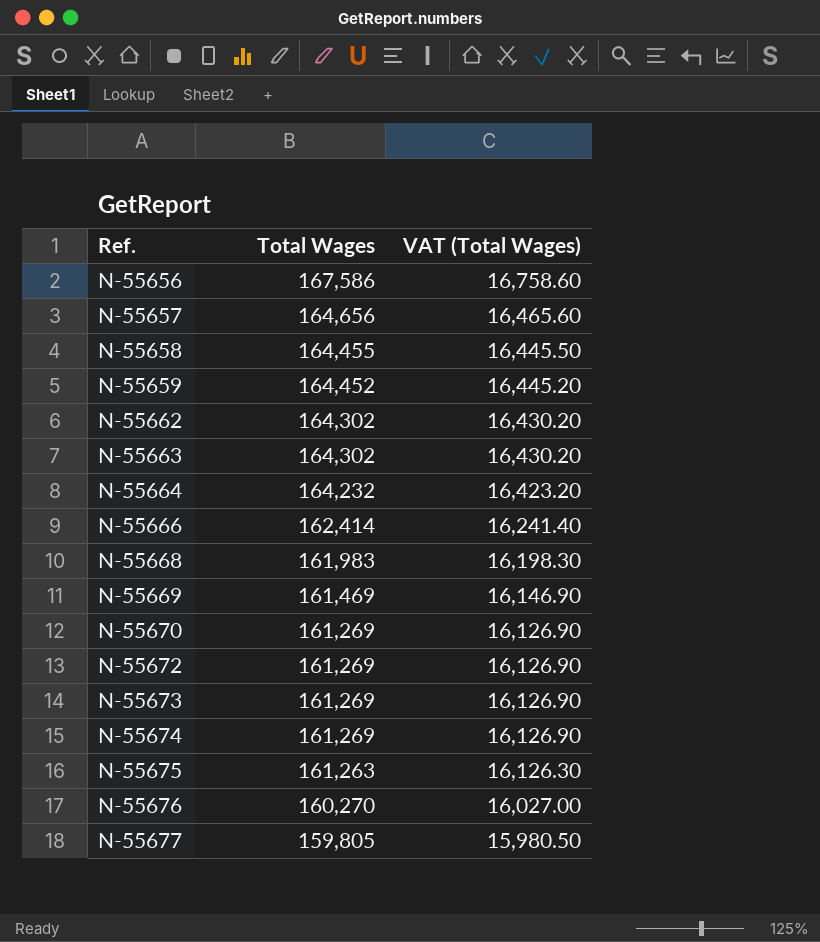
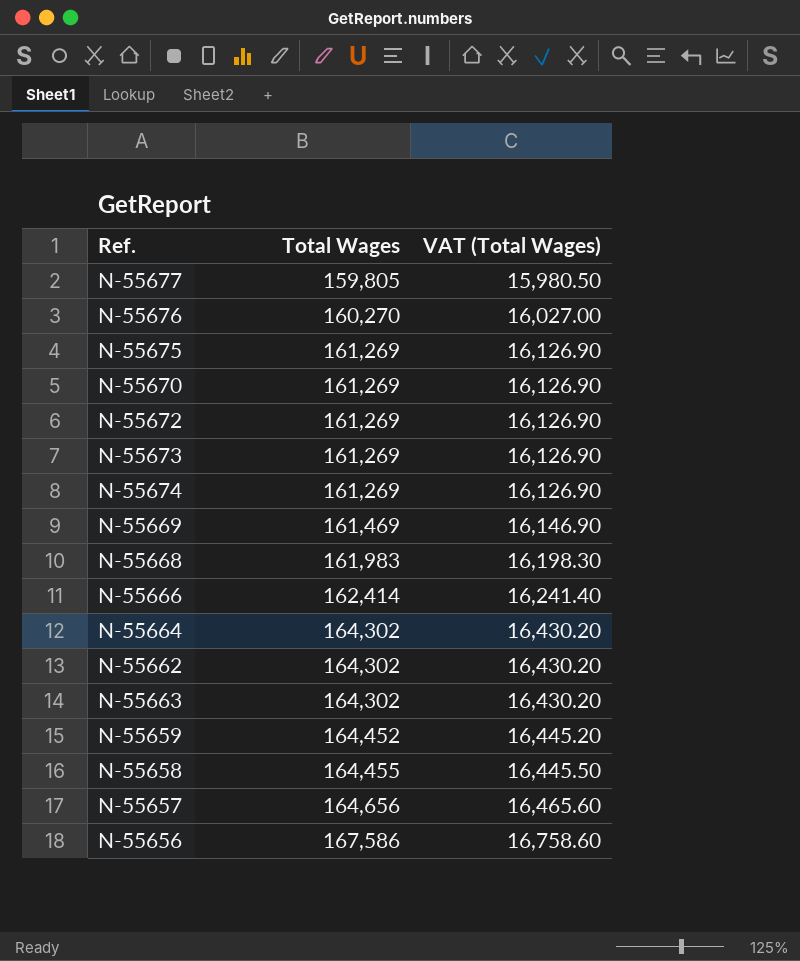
row order: Ref. ascending -> Total Wages ascending
N-55675 | Total Wages: 161,263 -> 161,269
N-55675 | VAT (Total Wages): 16,126.30 -> 16,126.90
N-55664 | Total Wages: 164,232 -> 164,302
N-55664 | VAT (Total Wages): 16,423.20 -> 16,430.20

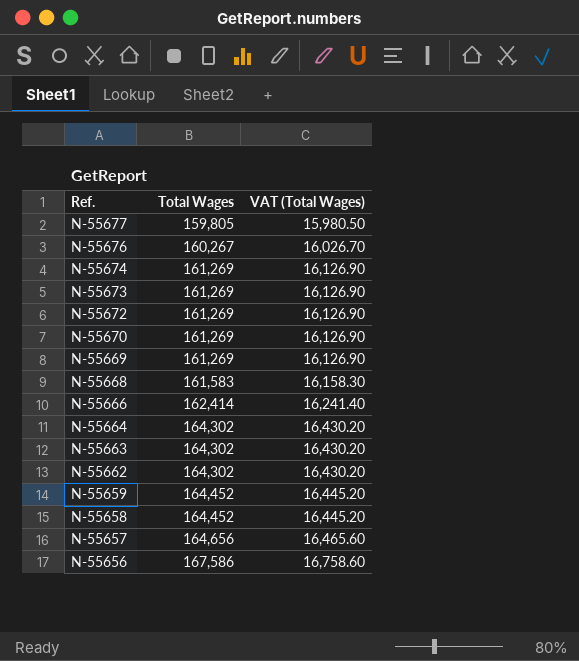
row order: Total Wages ascending -> Ref. descending
row N-55675: 161,269 | 16,126.90 -> none
N-55676 | Total Wages: 160,270 -> 160,267
N-55676 | VAT (Total Wages): 16,027.00 -> 16,026.70
N-55669 | Total Wages: 161,469 -> 161,269
N-55669 | VAT (Total Wages): 16,146.90 -> 16,126.90
N-55668 | Total Wages: 161,983 -> 161,583
N-55668 | VAT (Total Wages): 16,198.30 -> 16,158.30
N-55658 | Total Wages: 164,455 -> 164,452
N-55658 | VAT (Total Wages): 16,445.50 -> 16,445.20

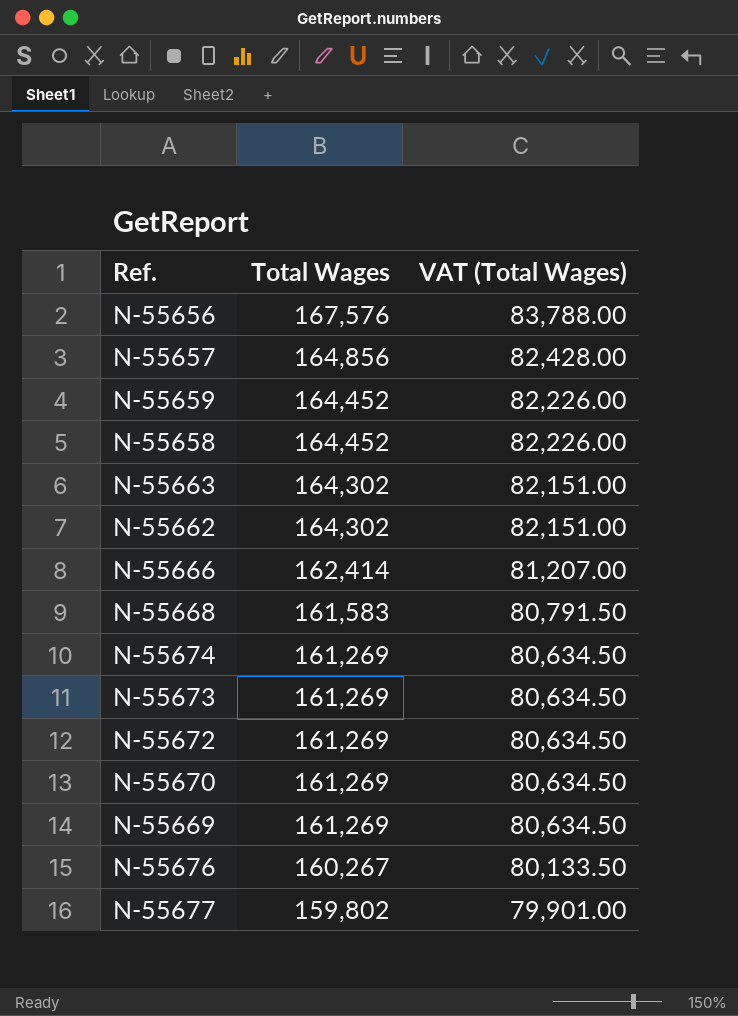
row order: Ref. descending -> Total Wages descending
column VAT (Total Wages) | formula: [Total Wages] * 0.1 -> [Total Wages] * 0.5
row N-55664: 164,302 | 16,430.20 -> none
N-55656 | Total Wages: 167,586 -> 167,576
N-55657 | Total Wages: 164,656 -> 164,856
N-55677 | Total Wages: 159,805 -> 159,802

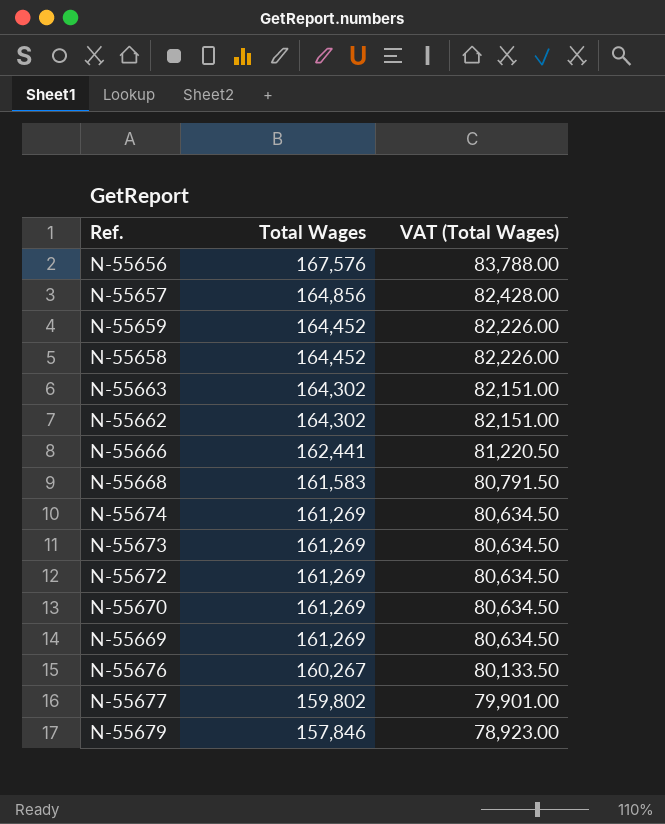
N-55666 | Total Wages: 162,414 -> 162,441
N-55666 | VAT (Total Wages): 81,207.00 -> 81,220.50
row N-55679: none -> 157,846 | 78,923.00

